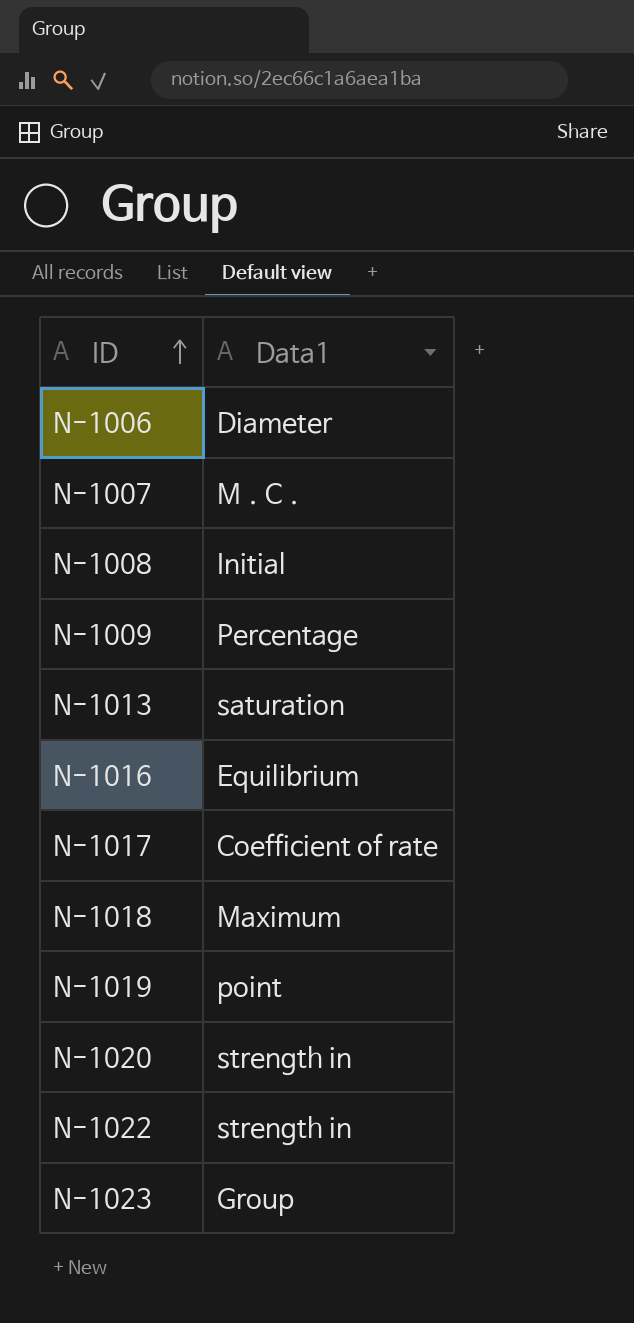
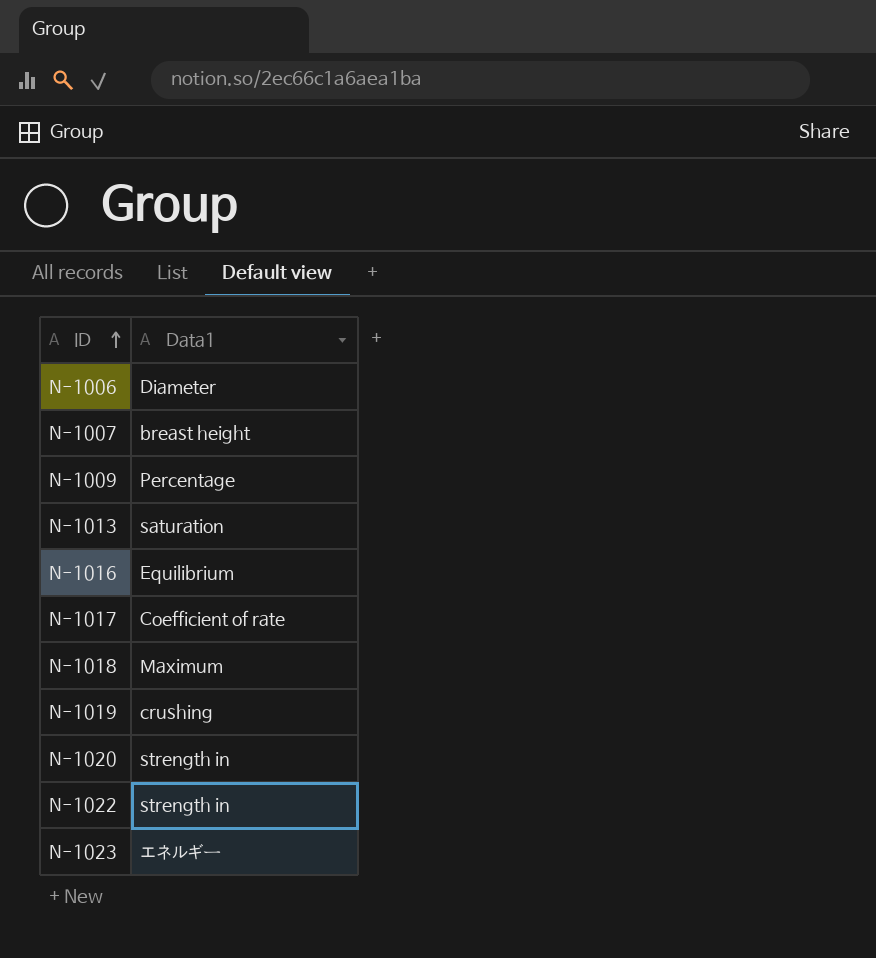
row N-1008: Initial -> none
N-1007 | Data1: M．C． -> breast height
N-1019 | Data1: point -> crushing
N-1023 | Data1: Group -> エネルギー

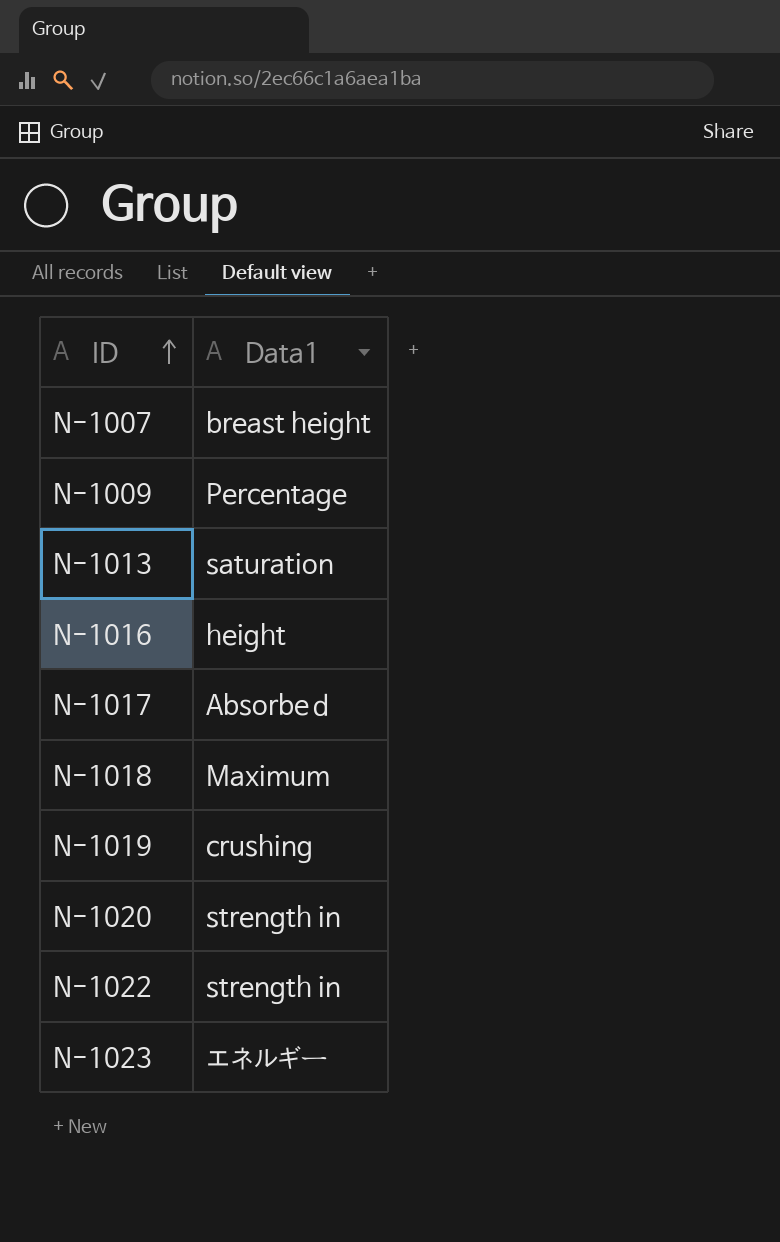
row N-1006: Diameter -> none
N-1016 | Data1: Equilibrium -> height
N-1017 | Data1: Coefficient of rate -> Absorbeｄ

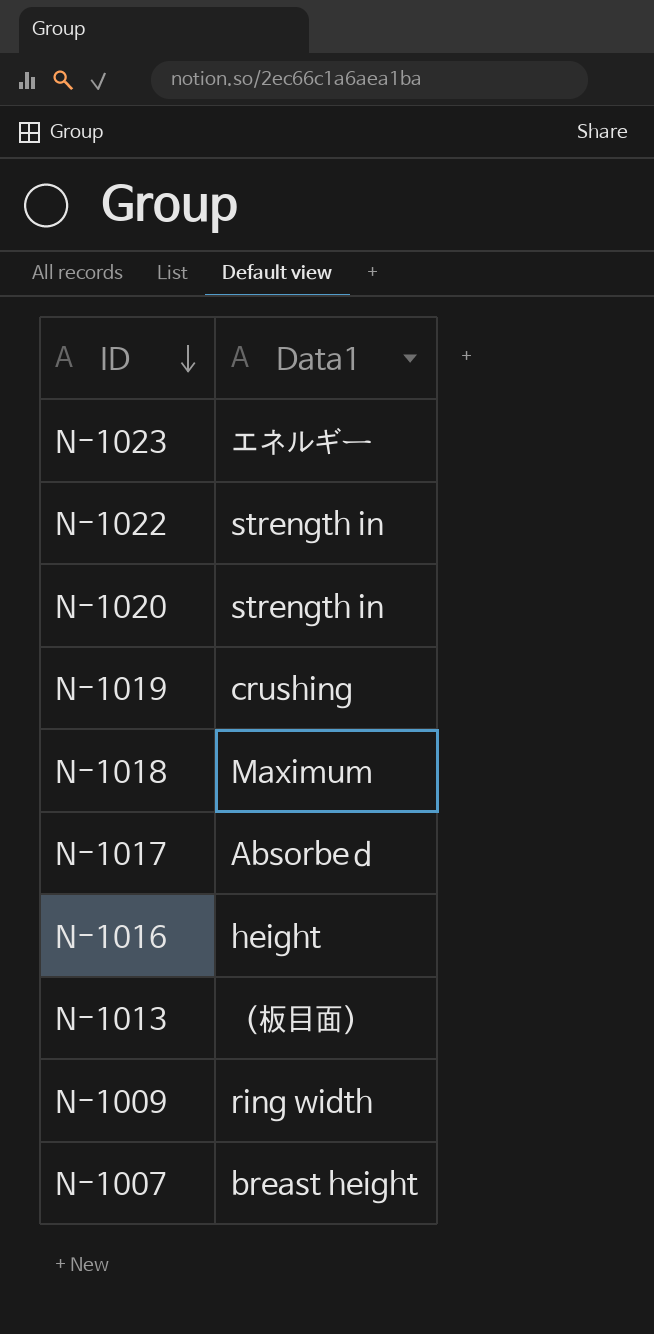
row order: ID ascending -> ID descending
N-1013 | Data1: saturation -> （板目面）
N-1009 | Data1: Percentage -> ring width

